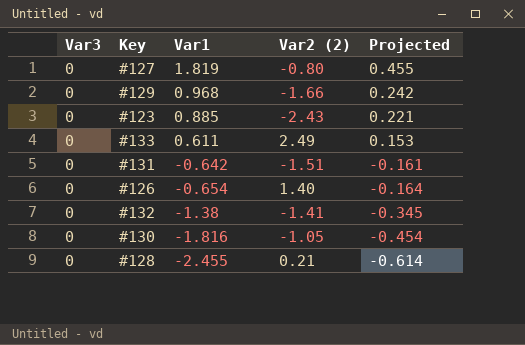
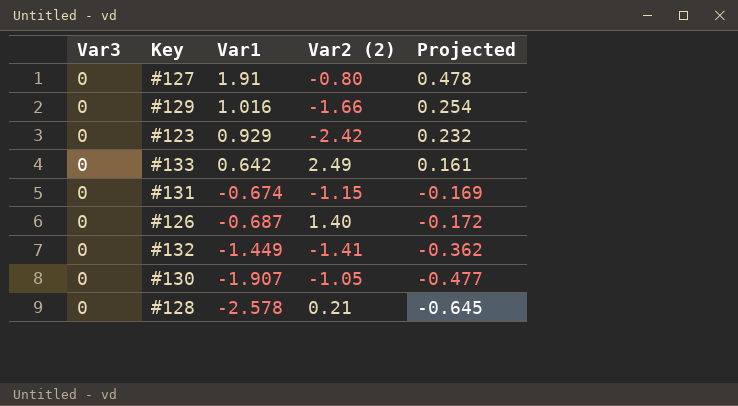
#127 | Var1: 1.819 -> 1.91
#127 | Projected: 0.455 -> 0.478
#129 | Var1: 0.968 -> 1.016
#129 | Projected: 0.242 -> 0.254
#123 | Var1: 0.885 -> 0.929
#123 | Var2 (2): -2.43 -> -2.42
#123 | Projected: 0.221 -> 0.232
#133 | Var1: 0.611 -> 0.642
#133 | Projected: 0.153 -> 0.161
#131 | Var1: -0.642 -> -0.674
#131 | Var2 (2): -1.51 -> -1.15
#131 | Projected: -0.161 -> -0.169
#126 | Var1: -0.654 -> -0.687
#126 | Projected: -0.164 -> -0.172
#132 | Var1: -1.38 -> -1.449
#132 | Projected: -0.345 -> -0.362
#130 | Var1: -1.816 -> -1.907
#130 | Projected: -0.454 -> -0.477
#128 | Var1: -2.455 -> -2.578
#128 | Projected: -0.614 -> -0.645

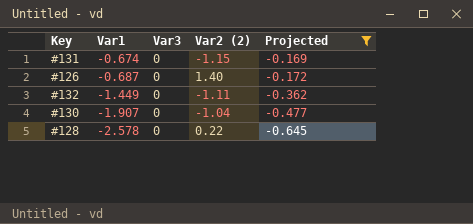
filter: none -> Projected <= -0.169
column Var3 | position: 1 -> 3
#132 | Var2 (2): -1.41 -> -1.11
#130 | Var2 (2): -1.05 -> -1.04
#128 | Var2 (2): 0.21 -> 0.22

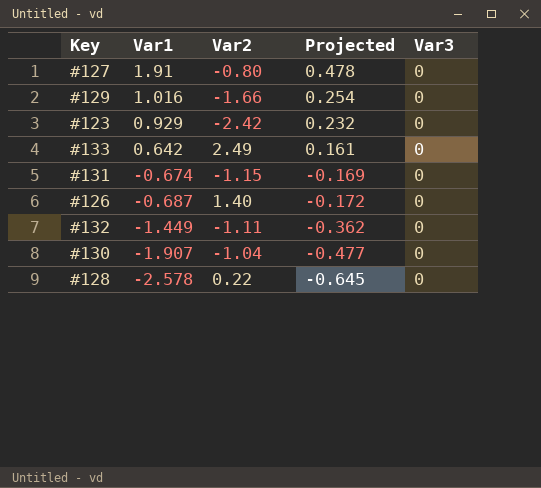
filter: Projected <= -0.169 -> none
column name: Var2 (2) -> Var2
column Var3 | position: 3 -> 5

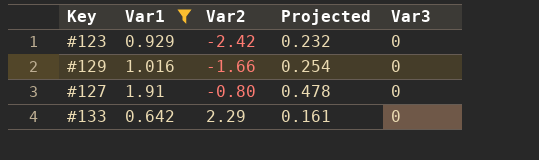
filter: none -> Var1 >= 0.642
row order: Var1 descending -> Var2 ascending
#133 | Var2: 2.49 -> 2.29

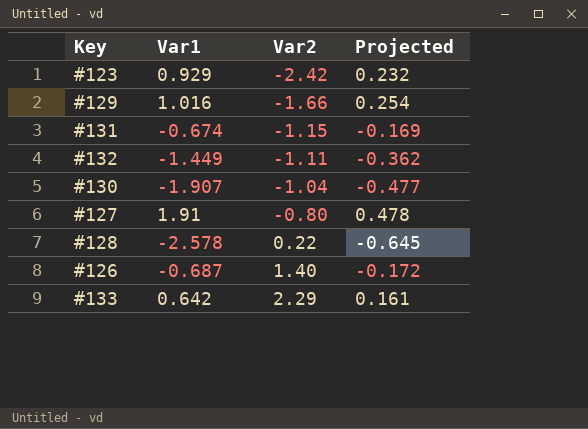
filter: Var1 >= 0.642 -> none
column Var3 | position: 5 -> none

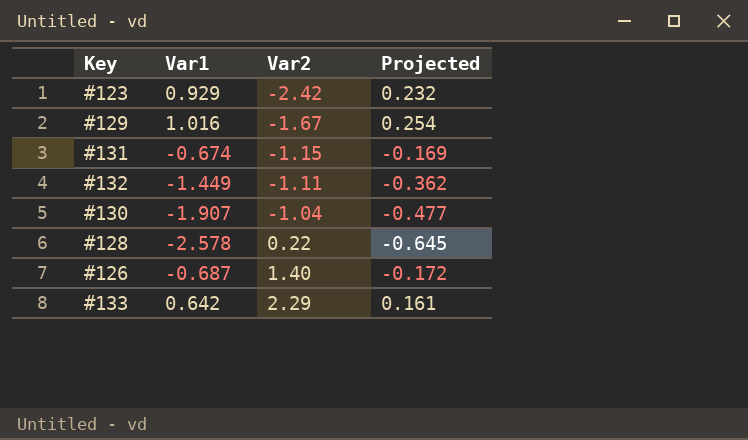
row #127: 1.91 | -0.80 | 0.478 -> none
#129 | Var2: -1.66 -> -1.67

